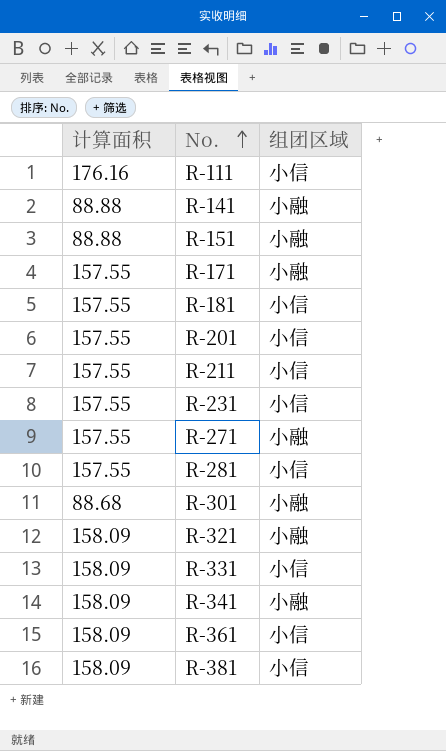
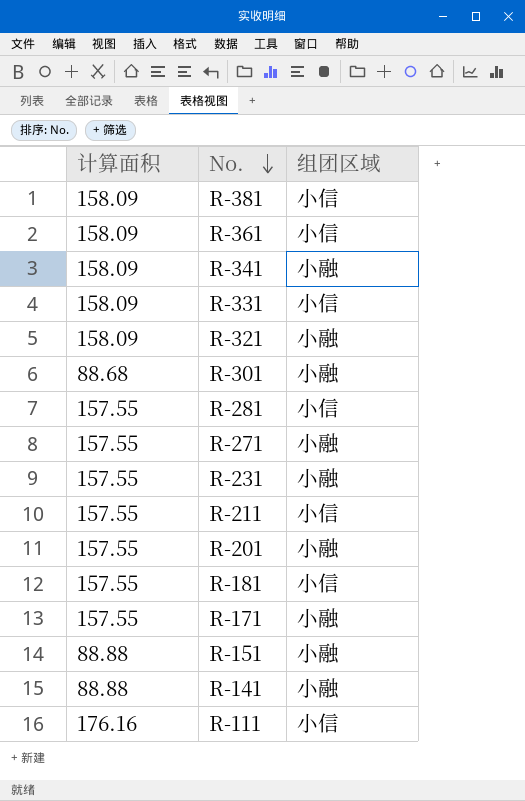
row order: No. ascending -> No. descending
R-231 | 组团区域: 小信 -> 小融
R-201 | 组团区域: 小信 -> 小融

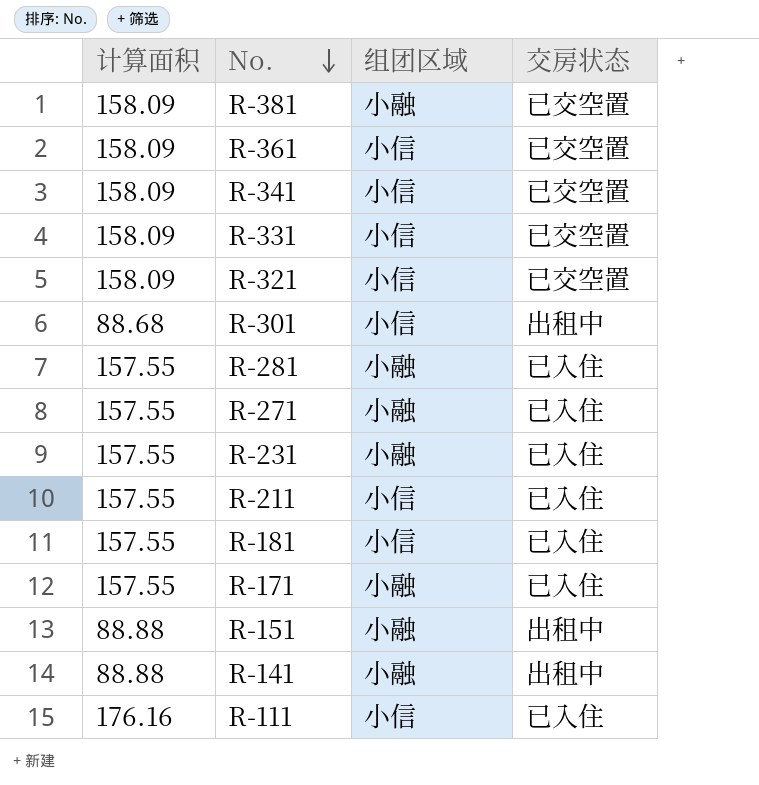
column 交房状态 | position: none -> 4
row R-201: 157.55 | 小融 -> none
R-381 | 组团区域: 小信 -> 小融
R-341 | 组团区域: 小融 -> 小信
R-321 | 组团区域: 小融 -> 小信
R-301 | 组团区域: 小融 -> 小信
R-281 | 组团区域: 小信 -> 小融

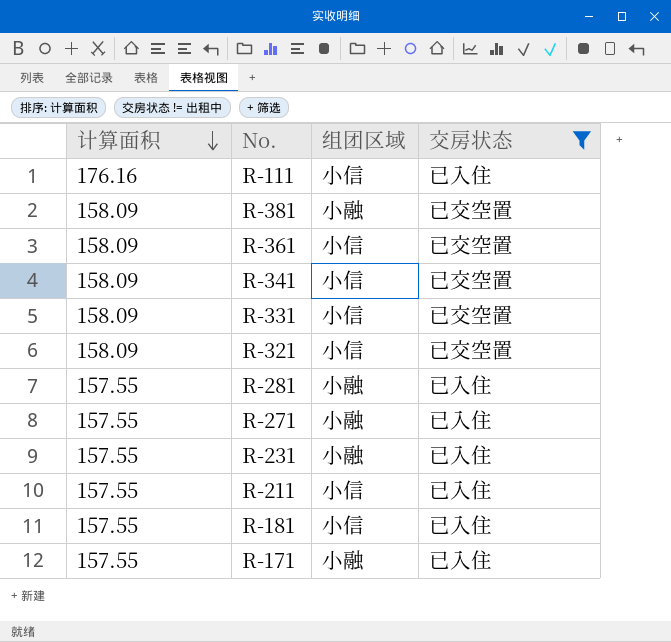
filter: none -> 交房状态 != 出租中
row order: No. descending -> 计算面积 descending

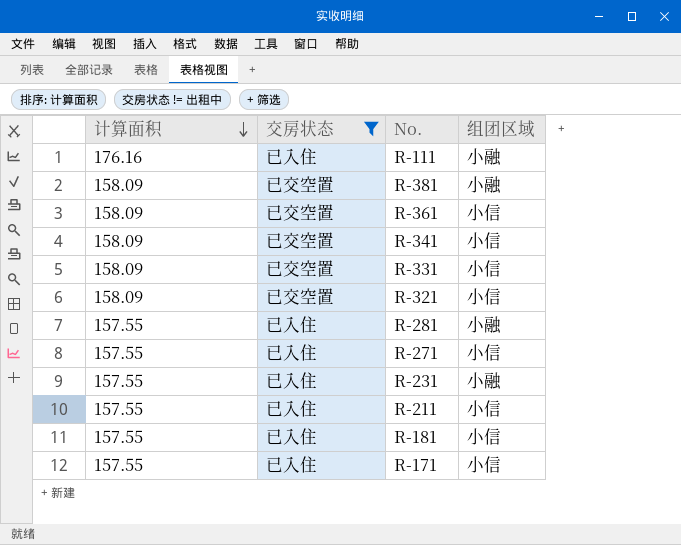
column 交房状态 | position: 4 -> 2
R-111 | 组团区域: 小信 -> 小融
R-271 | 组团区域: 小融 -> 小信
R-171 | 组团区域: 小融 -> 小信

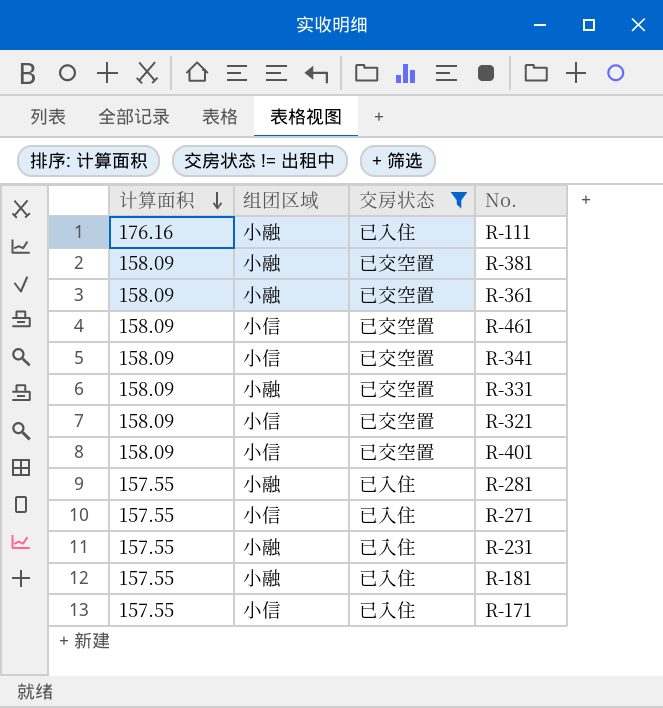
column 组团区域 | position: 4 -> 2
row R-211: 157.55 | 已入住 | 小信 -> none
R-361 | 组团区域: 小信 -> 小融
row R-461: none -> 158.09 | 小信 | 已交空置
R-331 | 组团区域: 小信 -> 小融
row R-401: none -> 158.09 | 小信 | 已交空置
R-181 | 组团区域: 小信 -> 小融

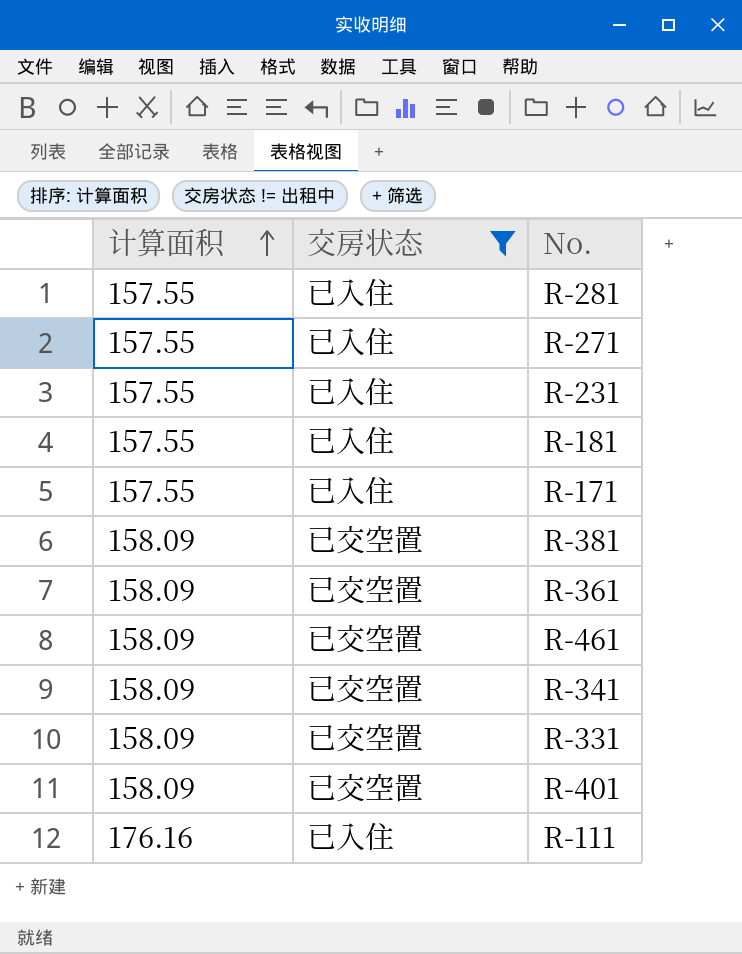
row order: 计算面积 descending -> 计算面积 ascending
column 组团区域 | position: 2 -> none
row R-321: 158.09 | 小信 | 已交空置 -> none

